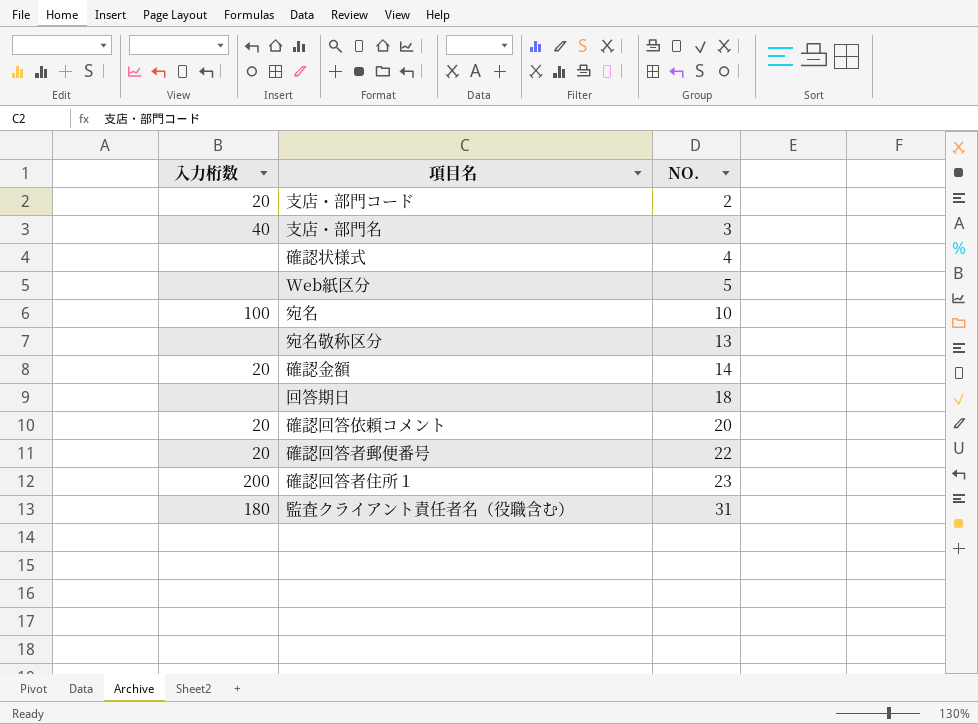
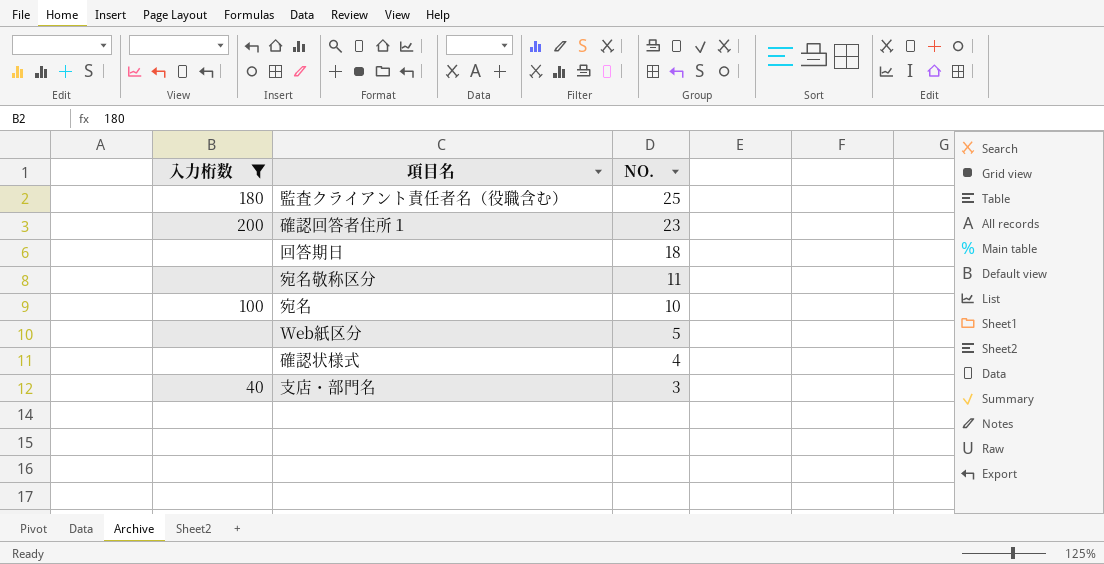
filter: none -> 入力桁数 != 20
row order: NO. ascending -> NO. descending
監査クライアント責任者名（役職含む） | NO.: 31 -> 25
宛名敬称区分 | NO.: 13 -> 11

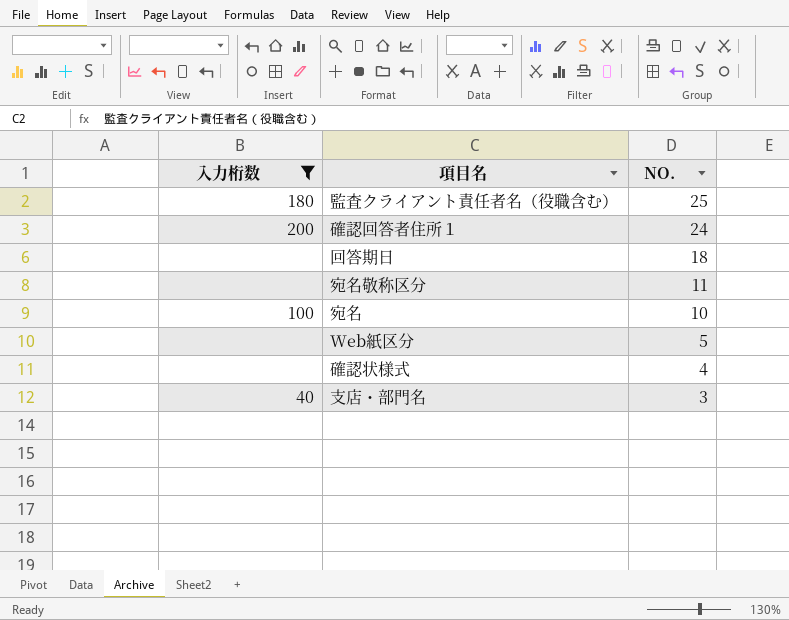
確認回答者住所１ | NO.: 23 -> 24

